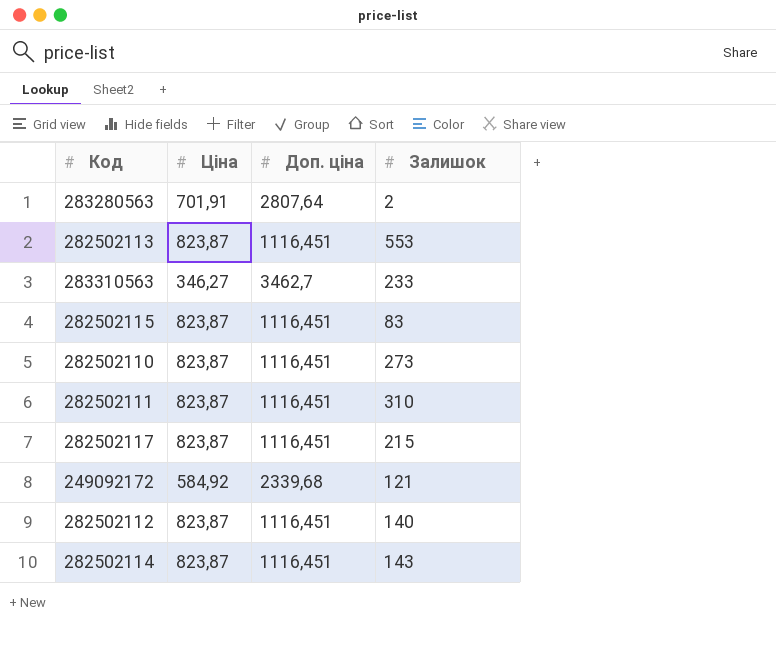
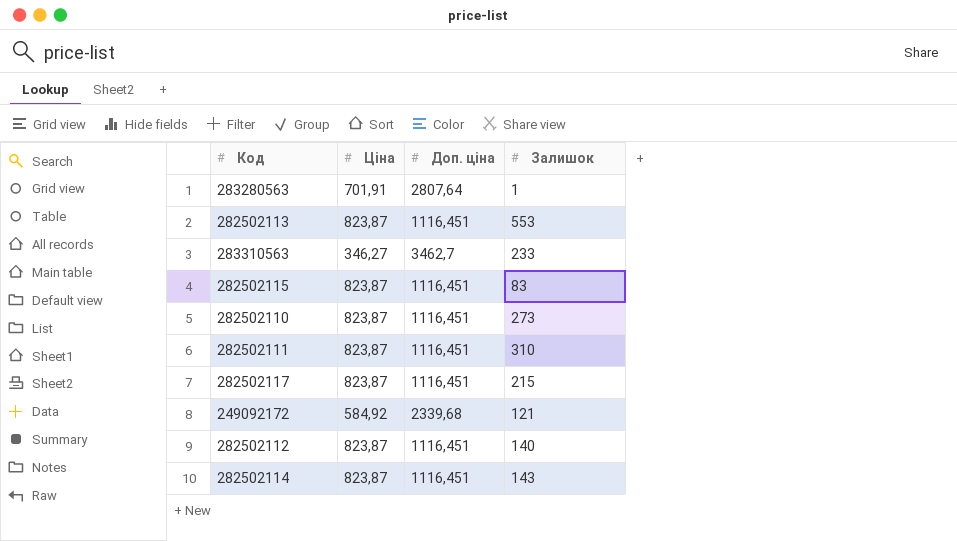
283280563 | Залишок: 2 -> 1

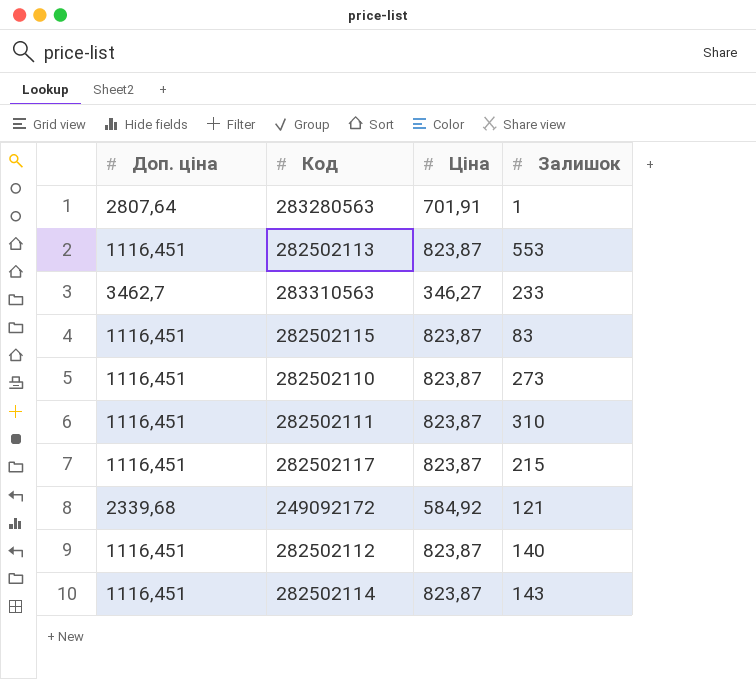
column Доп. ціна | position: 3 -> 1

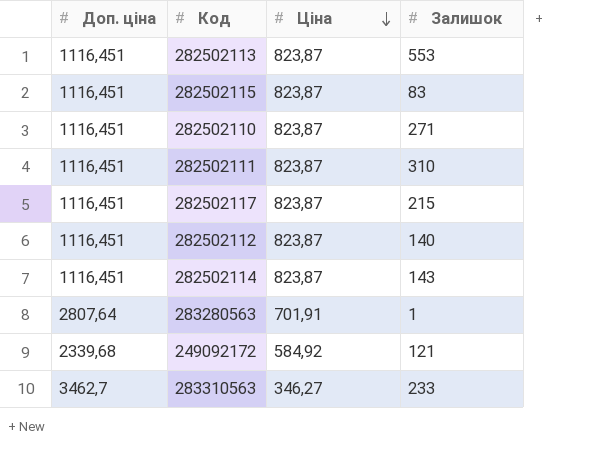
row order: none -> Ціна descending
282502110 | Залишок: 273 -> 271

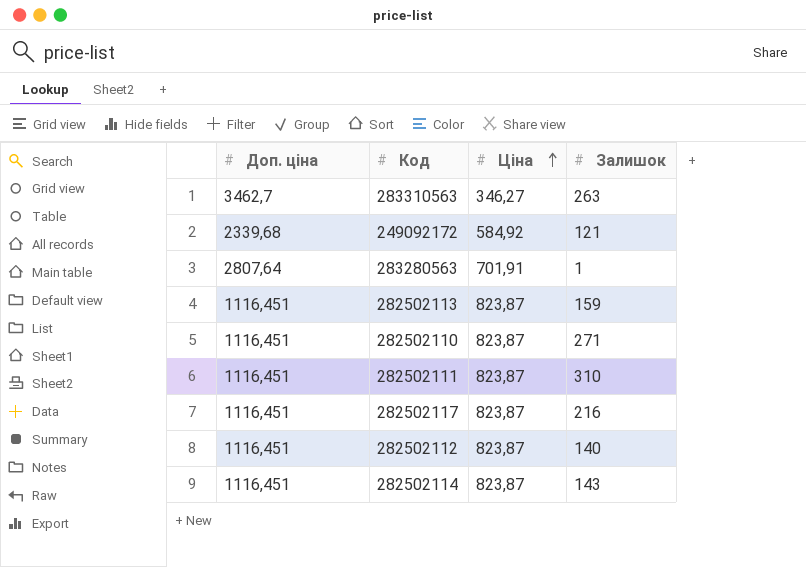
row order: Ціна descending -> Ціна ascending
row 282502115: 1116,451 | 823,87 | 83 -> none
283310563 | Залишок: 233 -> 263
282502113 | Залишок: 553 -> 159
282502117 | Залишок: 215 -> 216

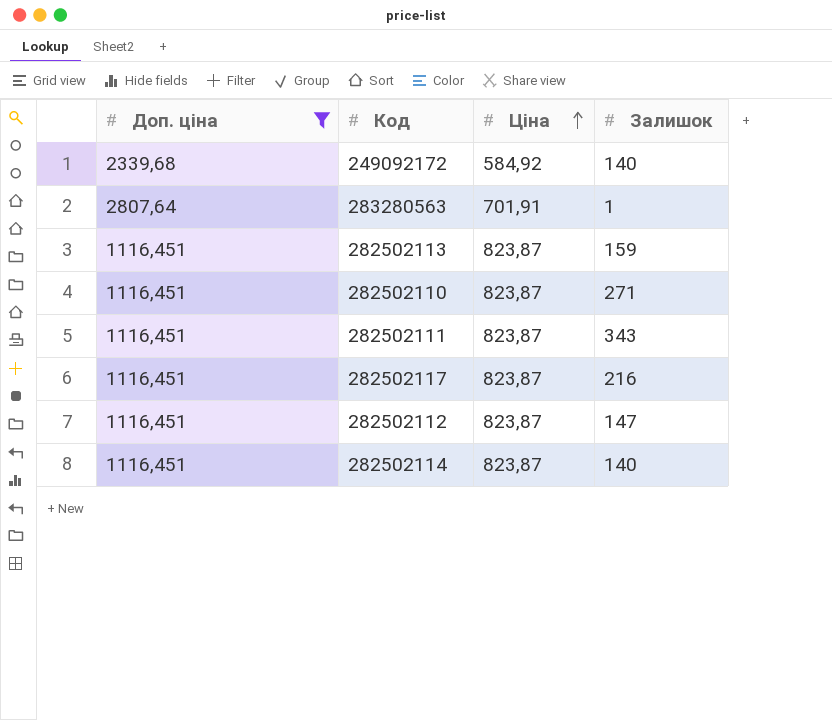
filter: none -> Доп. ціна != 3462,7
249092172 | Залишок: 121 -> 140
282502111 | Залишок: 310 -> 343
282502112 | Залишок: 140 -> 147
282502114 | Залишок: 143 -> 140

